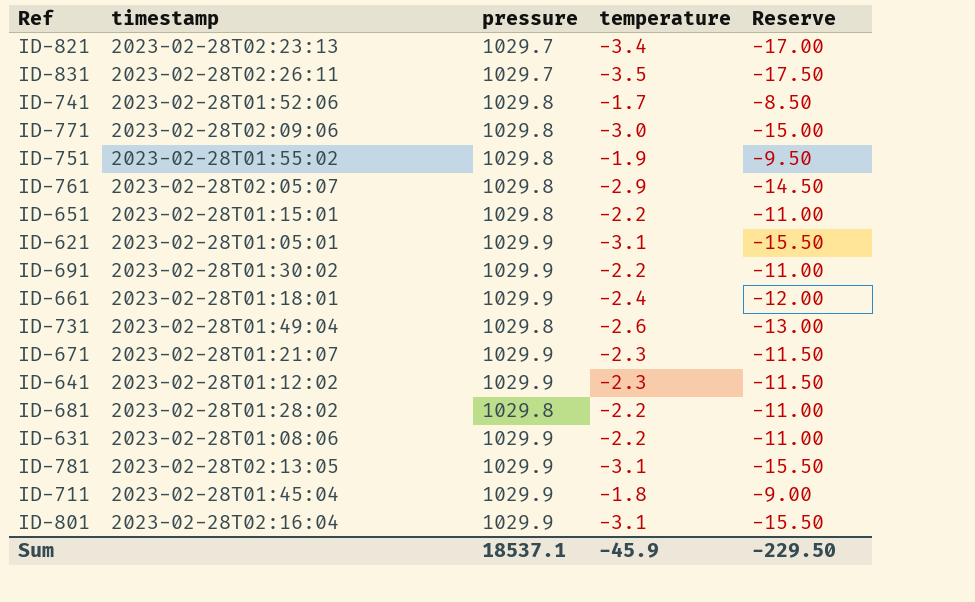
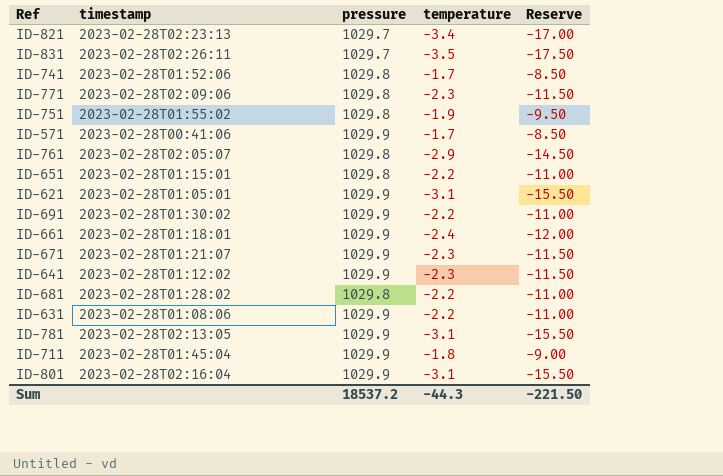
row ID-731: 2023-02-28T01:49:04 | 1029.8 | -2.6 | -13.00 -> none
ID-771 | temperature: -3.0 -> -2.3
ID-771 | Reserve: -15.00 -> -11.50
row ID-571: none -> 2023-02-28T00:41:06 | 1029.9 | -1.7 | -8.50
Sum | pressure: 18537.1 -> 18537.2
Sum | temperature: -45.9 -> -44.3
Sum | Reserve: -229.50 -> -221.50

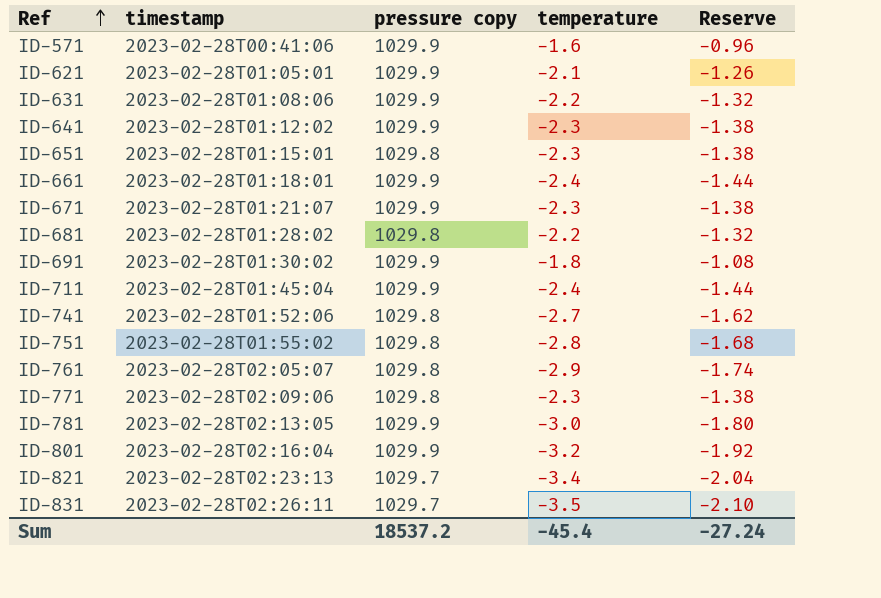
row order: none -> Ref ascending
column name: pressure -> pressure copy
column Reserve | formula: [temperature] * 5 -> [temperature] * 0.6
ID-571 | temperature: -1.7 -> -1.6
ID-621 | temperature: -3.1 -> -2.1
ID-651 | temperature: -2.2 -> -2.3
ID-691 | temperature: -2.2 -> -1.8
ID-711 | temperature: -1.8 -> -2.4
ID-741 | temperature: -1.7 -> -2.7
ID-751 | temperature: -1.9 -> -2.8
ID-781 | temperature: -3.1 -> -3.0
ID-801 | temperature: -3.1 -> -3.2
Sum | temperature: -44.3 -> -45.4
Sum | Reserve: -221.50 -> -27.24

